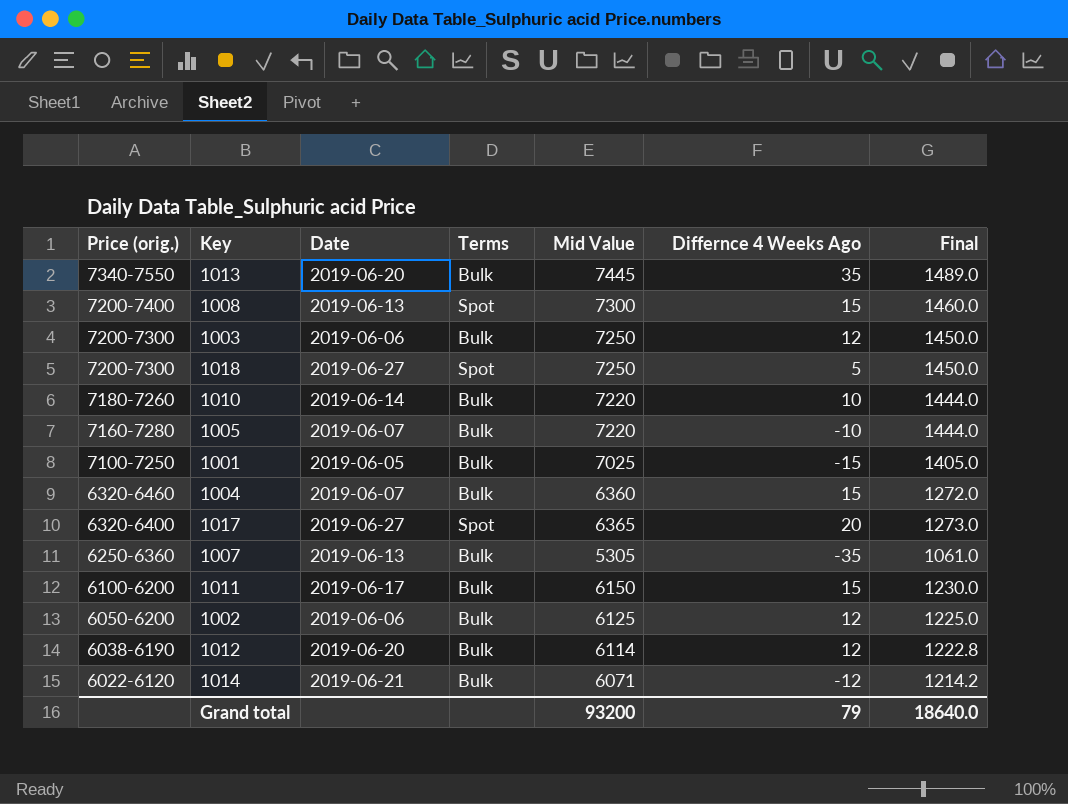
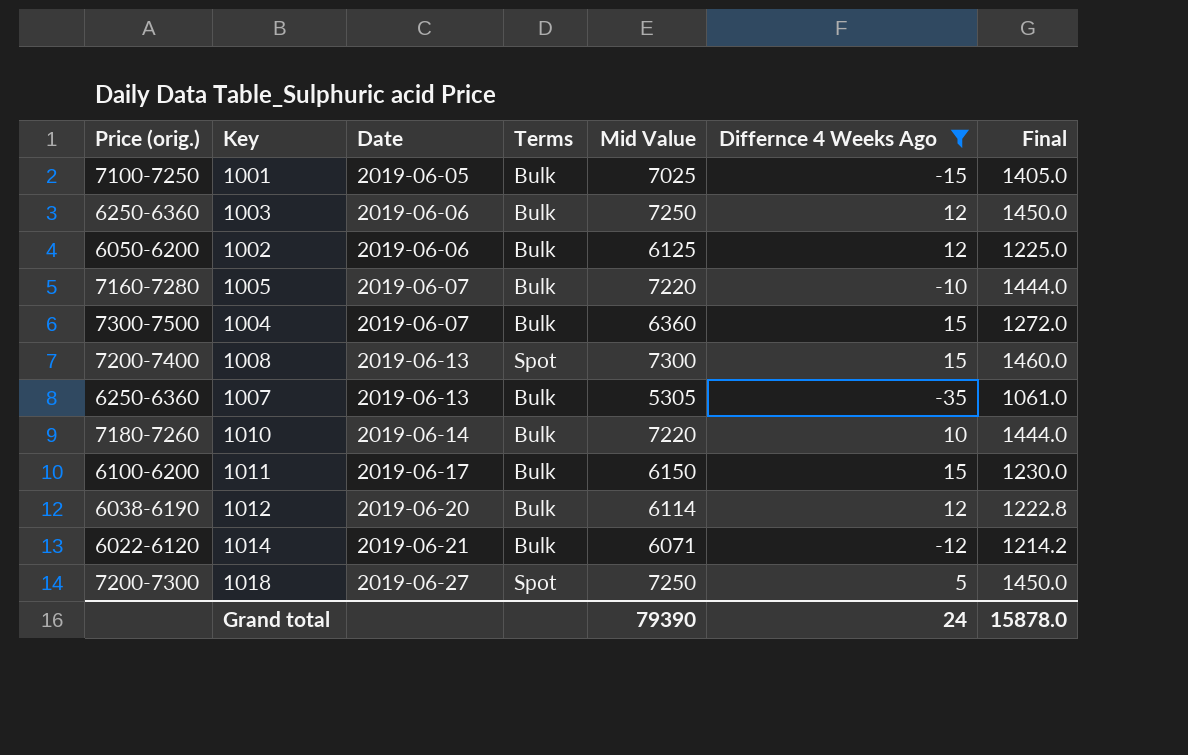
filter: none -> Differnce 4 Weeks Ago <= 15
row order: Price (orig.) descending -> Date ascending
1003 | Price (orig.): 7200-7300 -> 6250-6360
1004 | Price (orig.): 6320-6460 -> 7300-7500
Grand total | Mid Value: 93200 -> 79390
Grand total | Differnce 4 Weeks Ago: 79 -> 24
Grand total | Final: 18640.0 -> 15878.0

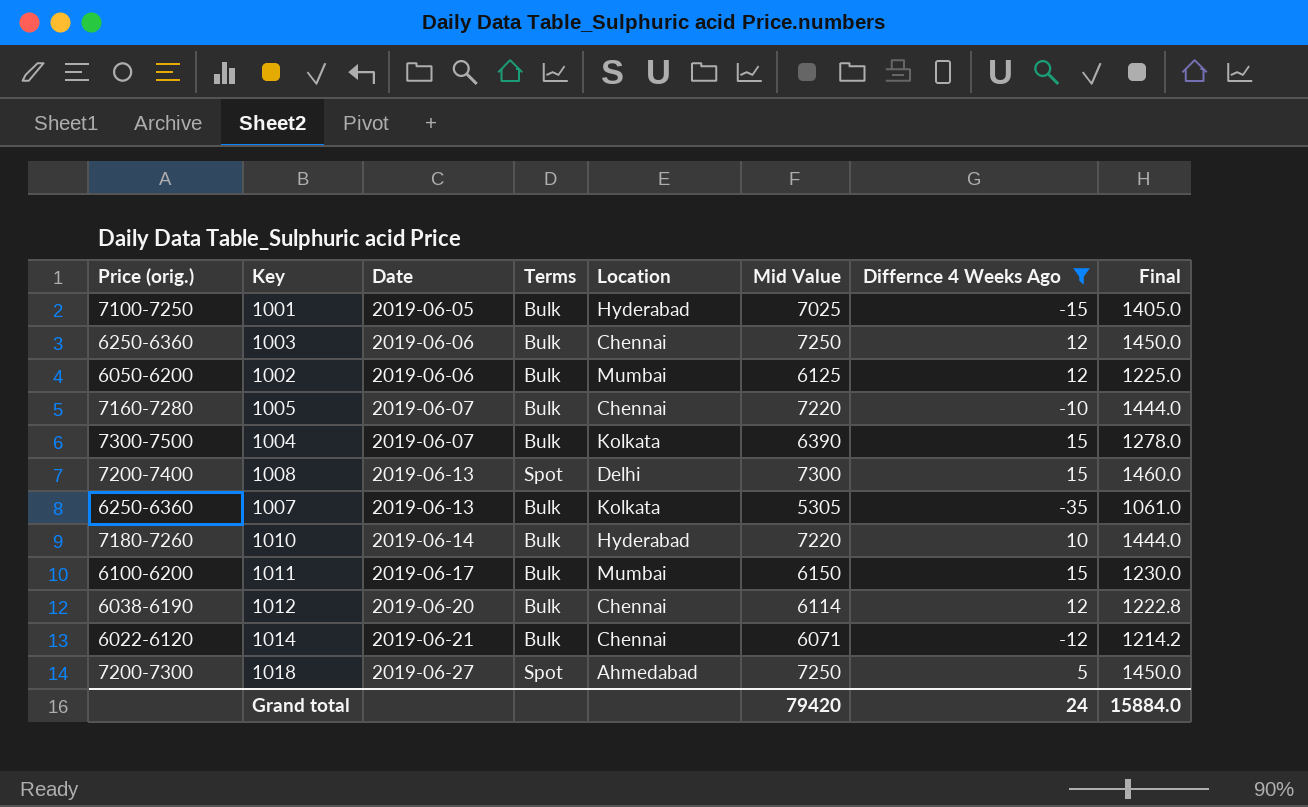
column Location | position: none -> 5
1004 | Mid Value: 6360 -> 6390
1004 | Final: 1272.0 -> 1278.0
Grand total | Mid Value: 79390 -> 79420
Grand total | Final: 15878.0 -> 15884.0

